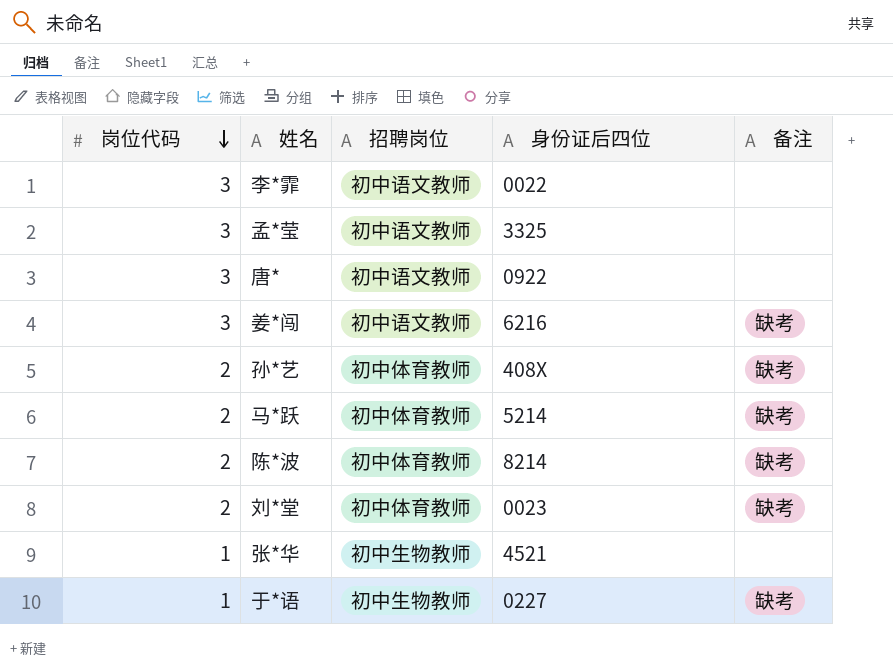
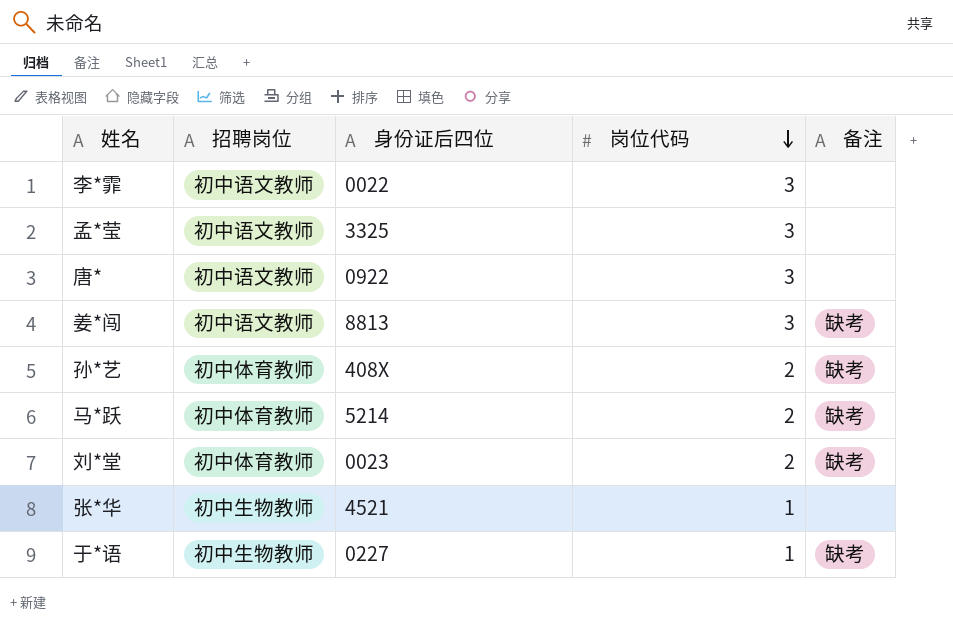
column 岗位代码 | position: 1 -> 4
row 陈*波: 2 | 初中体育教师 | 8214 | 缺考 -> none
姜*闯 | 身份证后四位: 6216 -> 8813

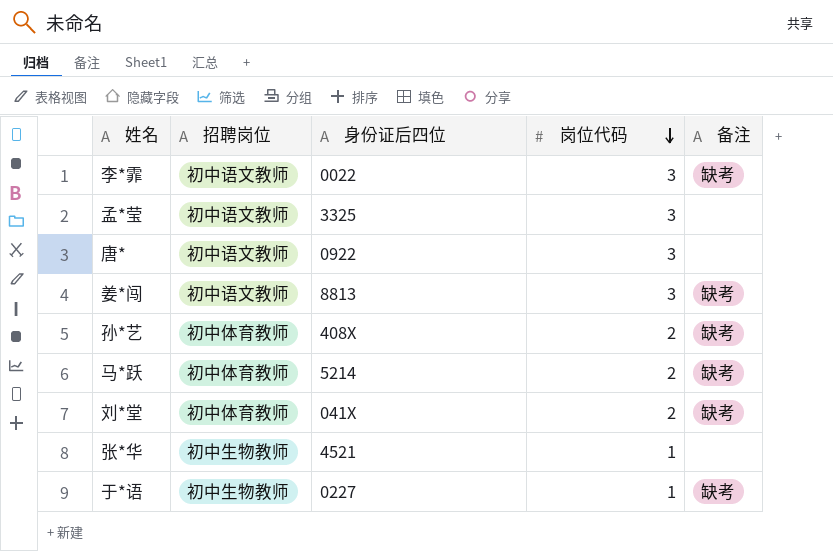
李*霏 | 备注: none -> 缺考
刘*堂 | 身份证后四位: 0023 -> 041X

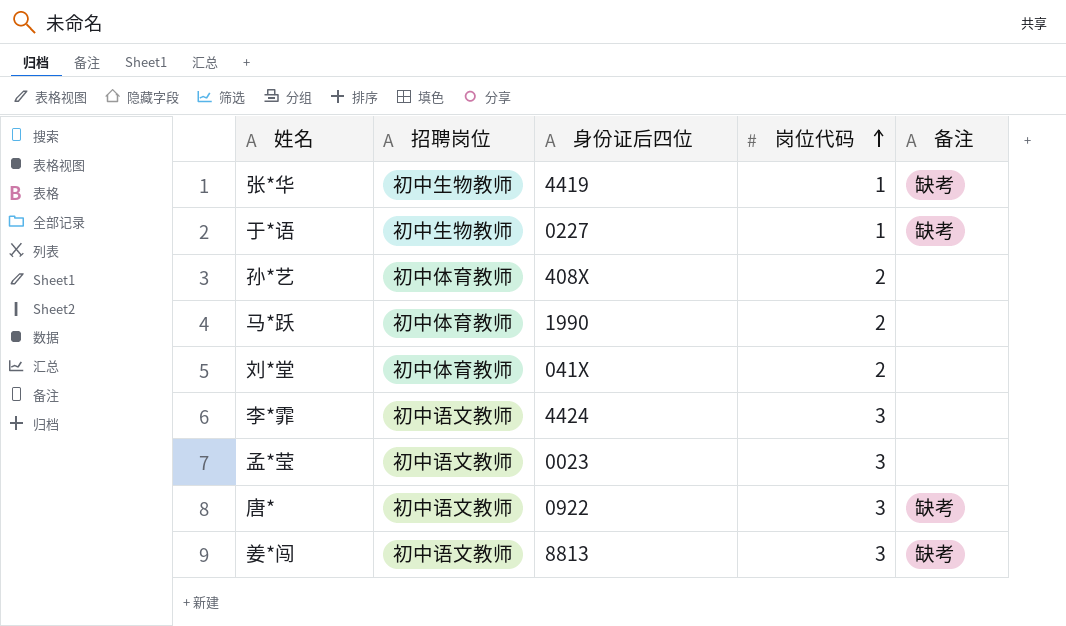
row order: 岗位代码 descending -> 岗位代码 ascending
张*华 | 身份证后四位: 4521 -> 4419
张*华 | 备注: none -> 缺考
孙*艺 | 备注: 缺考 -> none
马*跃 | 身份证后四位: 5214 -> 1990
马*跃 | 备注: 缺考 -> none
刘*堂 | 备注: 缺考 -> none
李*霏 | 身份证后四位: 0022 -> 4424
李*霏 | 备注: 缺考 -> none
孟*莹 | 身份证后四位: 3325 -> 0023
唐* | 备注: none -> 缺考

